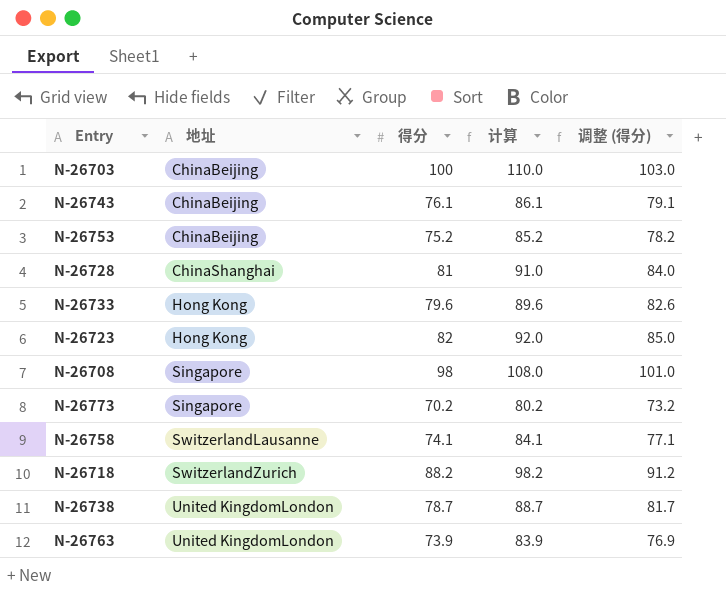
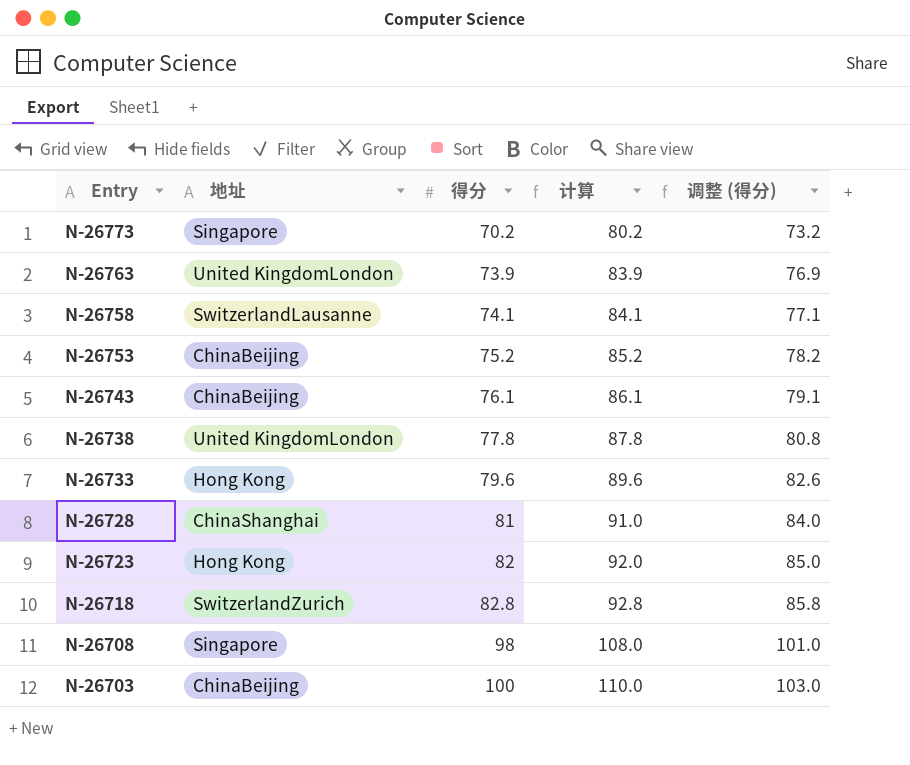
row order: 地址 ascending -> Entry descending
N-26738 | 得分: 78.7 -> 77.8
N-26738 | 计算: 88.7 -> 87.8
N-26738 | 调整 (得分): 81.7 -> 80.8
N-26718 | 得分: 88.2 -> 82.8
N-26718 | 计算: 98.2 -> 92.8
N-26718 | 调整 (得分): 91.2 -> 85.8

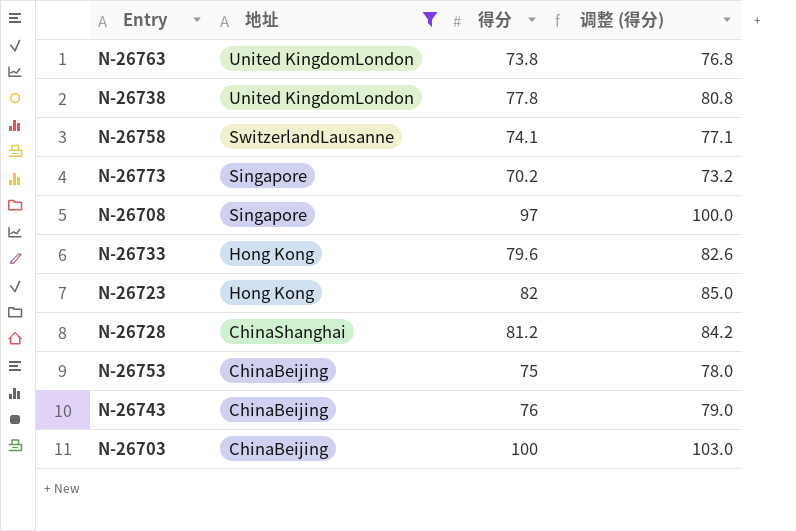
filter: none -> 地址 != SwitzerlandZurich
row order: Entry descending -> 地址 descending
column 计算 | formula: [得分] + 10 -> none
N-26763 | 得分: 73.9 -> 73.8
N-26763 | 调整 (得分): 76.9 -> 76.8
N-26708 | 得分: 98 -> 97
N-26708 | 调整 (得分): 101.0 -> 100.0
N-26728 | 得分: 81 -> 81.2
N-26728 | 调整 (得分): 84.0 -> 84.2
N-26753 | 得分: 75.2 -> 75
N-26753 | 调整 (得分): 78.2 -> 78.0
N-26743 | 得分: 76.1 -> 76
N-26743 | 调整 (得分): 79.1 -> 79.0

